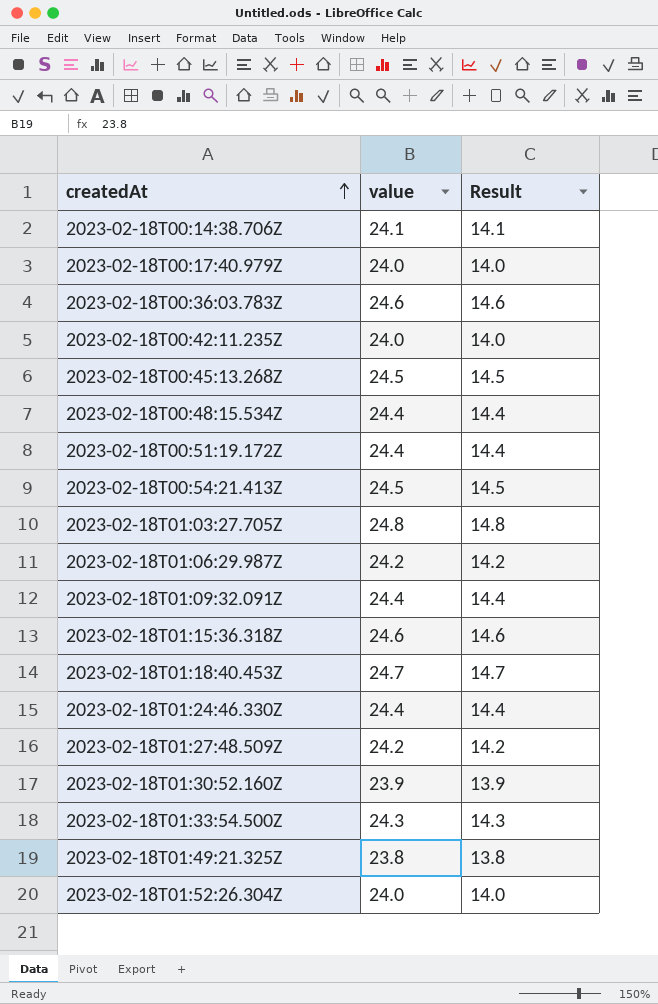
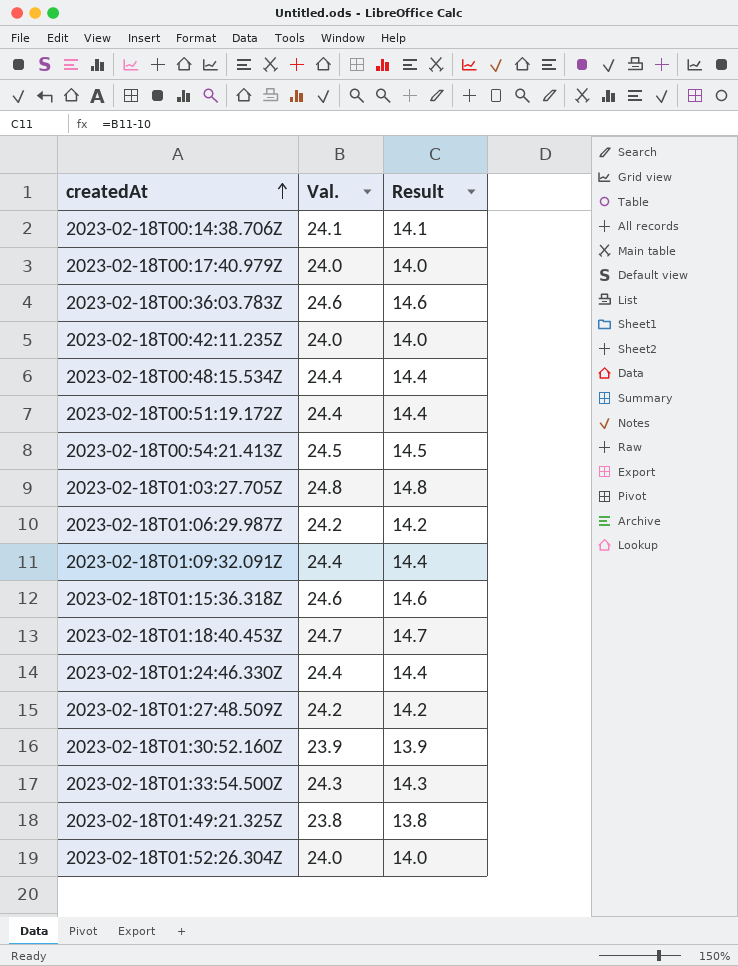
column name: value -> Val.
row 2023-02-18T00:45:13.268Z: 24.5 | 14.5 -> none

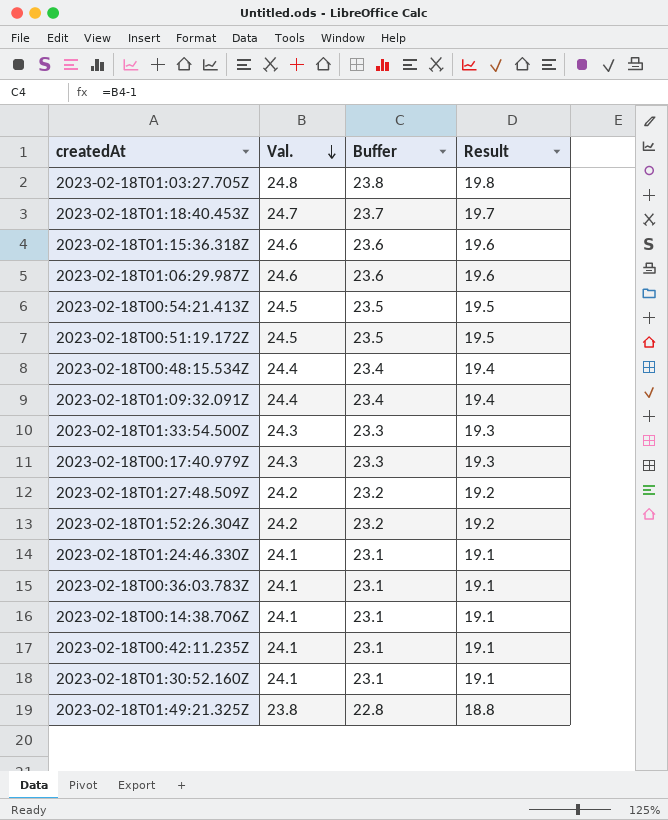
row order: createdAt ascending -> Val. descending
column Buffer | formula: none -> [Val.] - 1
column Result | formula: [Val.] - 10 -> [Val.] - 5
2023-02-18T01:06:29.987Z | Val.: 24.2 -> 24.6
2023-02-18T00:51:19.172Z | Val.: 24.4 -> 24.5
2023-02-18T00:17:40.979Z | Val.: 24.0 -> 24.3
2023-02-18T01:52:26.304Z | Val.: 24.0 -> 24.2
2023-02-18T01:24:46.330Z | Val.: 24.4 -> 24.1
2023-02-18T00:36:03.783Z | Val.: 24.6 -> 24.1
2023-02-18T00:42:11.235Z | Val.: 24.0 -> 24.1
2023-02-18T01:30:52.160Z | Val.: 23.9 -> 24.1

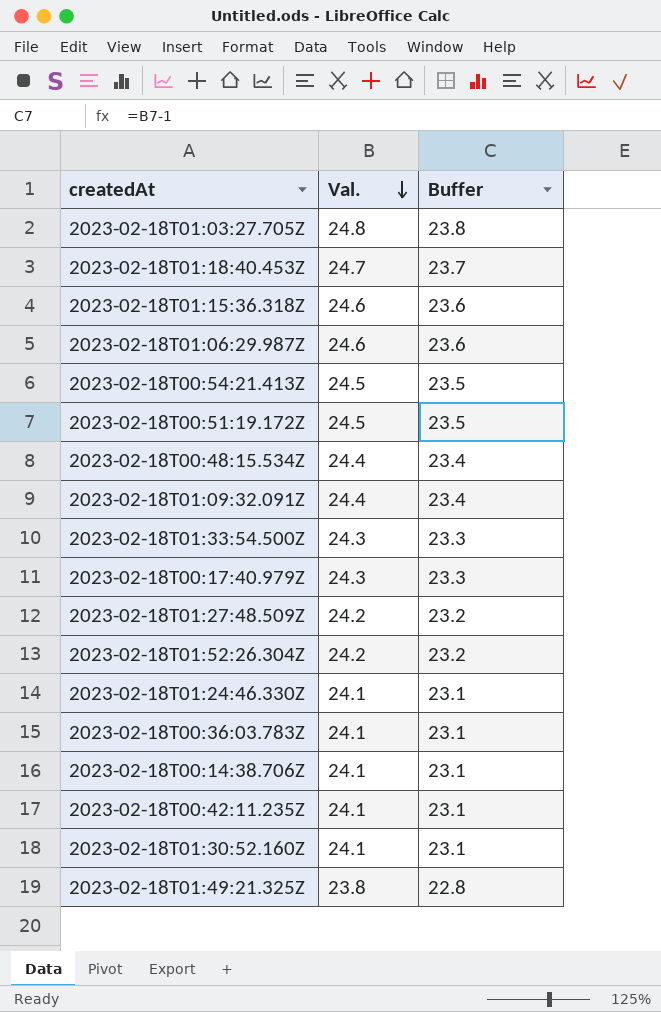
column Result | formula: [Val.] - 5 -> none

